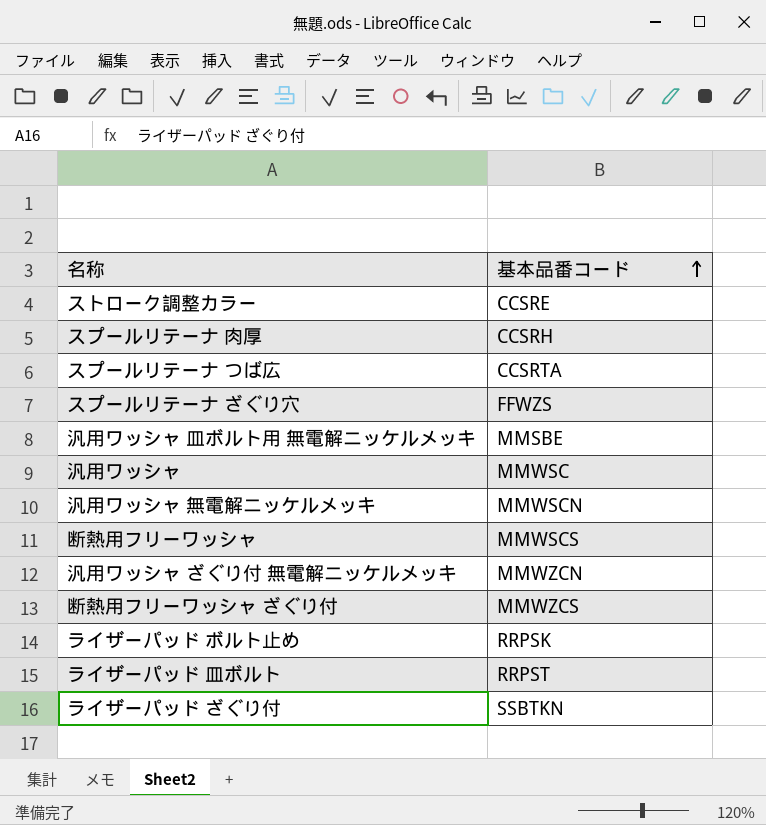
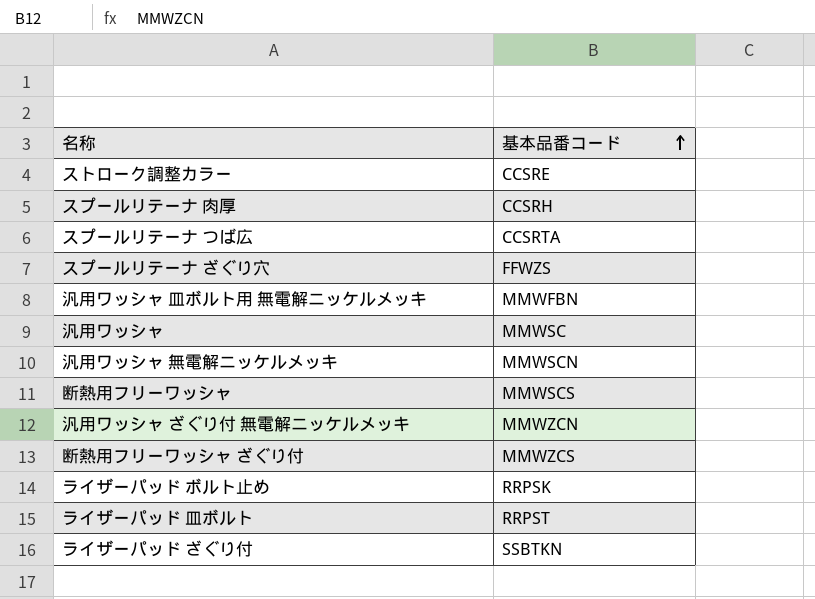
汎用ワッシャ 皿ボルト用 無電解ニッケルメッキ | 基本品番コード: MMSBE -> MMWFBN

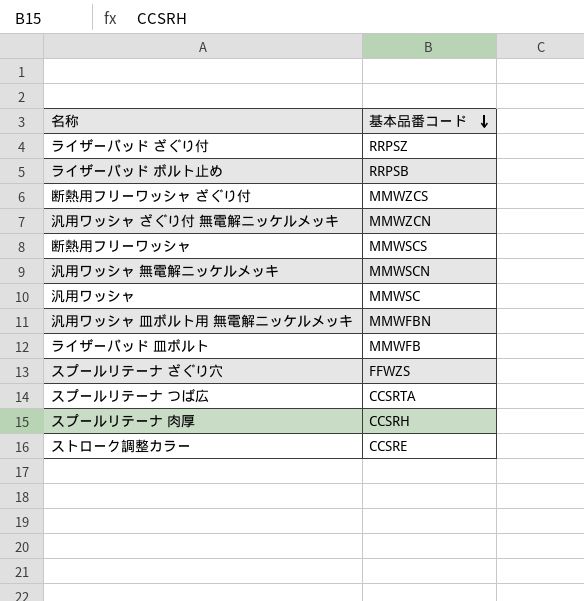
row order: 基本品番コード ascending -> 基本品番コード descending
ライザーパッド ざぐり付 | 基本品番コード: SSBTKN -> RRPSZ
ライザーパッド ボルト止め | 基本品番コード: RRPSK -> RRPSB
ライザーパッド 皿ボルト | 基本品番コード: RRPST -> MMWFB

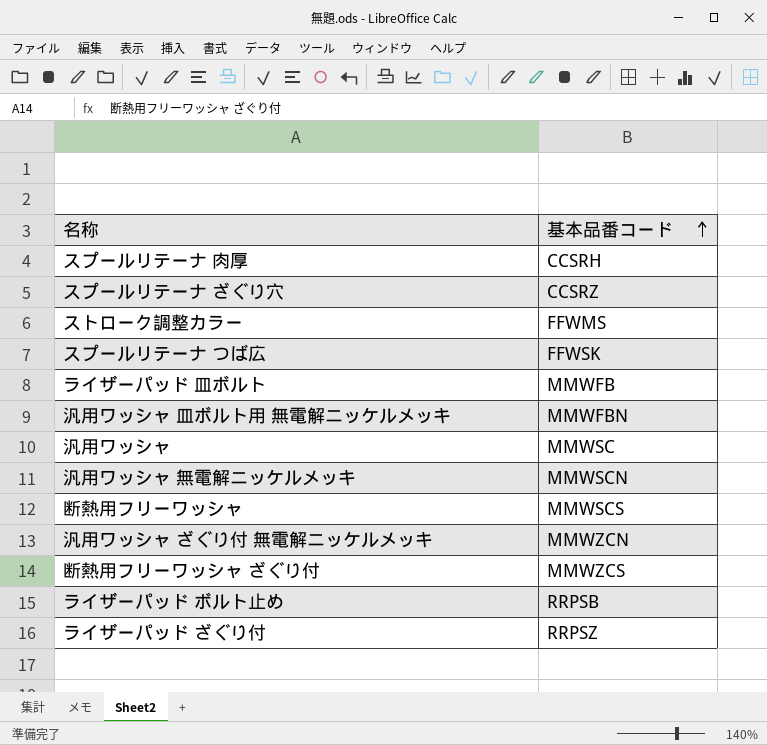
row order: 基本品番コード descending -> 基本品番コード ascending
スプールリテーナ ざぐり穴 | 基本品番コード: FFWZS -> CCSRZ
ストローク調整カラー | 基本品番コード: CCSRE -> FFWMS
スプールリテーナ つば広 | 基本品番コード: CCSRTA -> FFWSK

